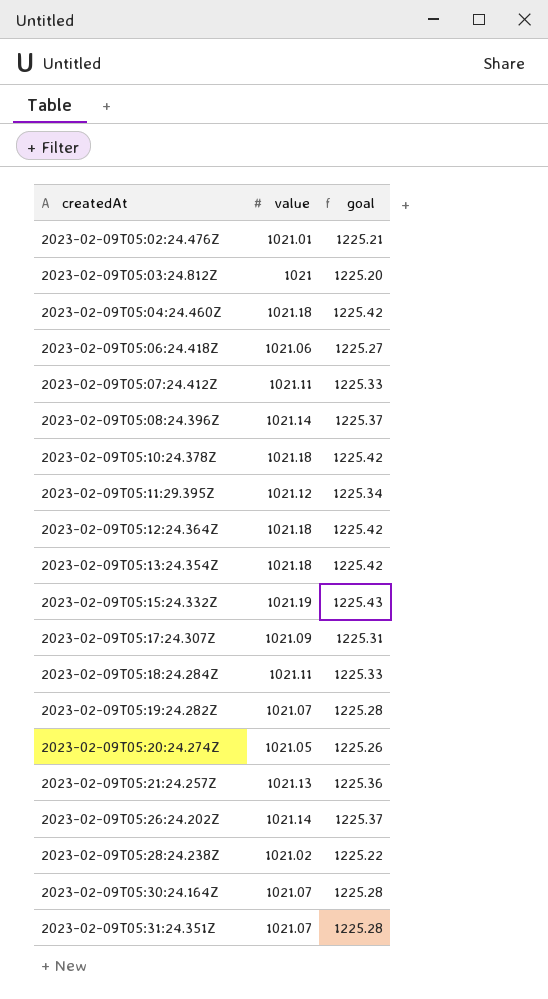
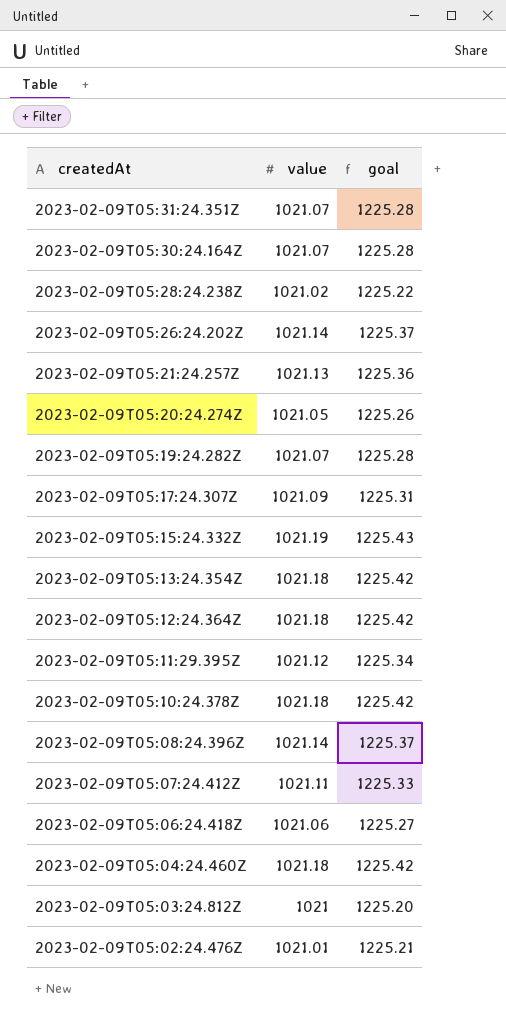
row order: createdAt ascending -> createdAt descending
row 2023-02-09T05:18:24.284Z: 1021.11 | 1225.33 -> none

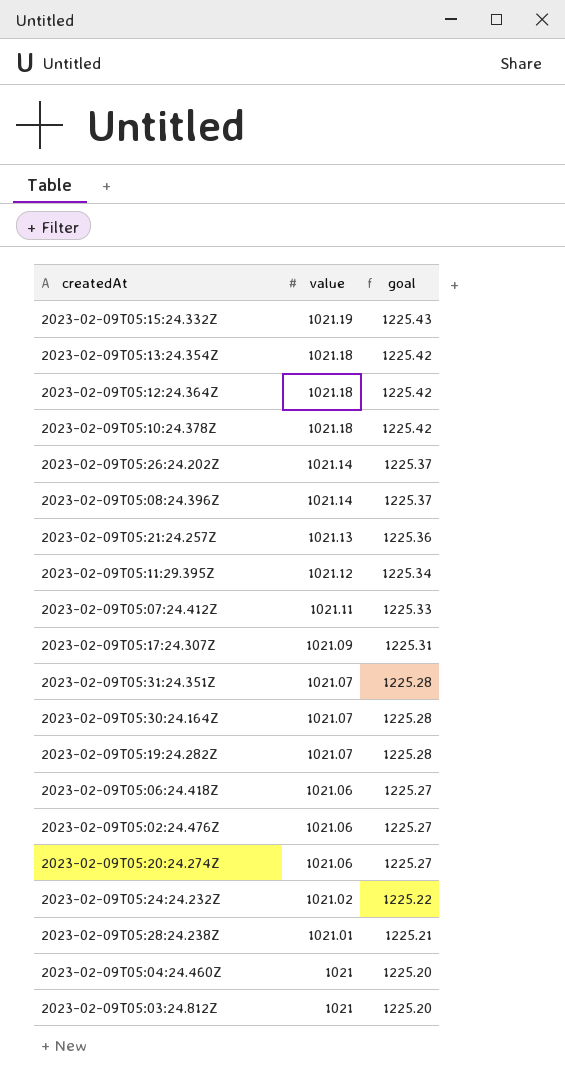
row order: createdAt descending -> value descending
2023-02-09T05:02:24.476Z | value: 1021.01 -> 1021.06
2023-02-09T05:02:24.476Z | goal: 1225.21 -> 1225.27
2023-02-09T05:20:24.274Z | value: 1021.05 -> 1021.06
2023-02-09T05:20:24.274Z | goal: 1225.26 -> 1225.27
row 2023-02-09T05:24:24.232Z: none -> 1021.02 | 1225.22
2023-02-09T05:28:24.238Z | value: 1021.02 -> 1021.01
2023-02-09T05:28:24.238Z | goal: 1225.22 -> 1225.21
2023-02-09T05:04:24.460Z | value: 1021.18 -> 1021
2023-02-09T05:04:24.460Z | goal: 1225.42 -> 1225.20

